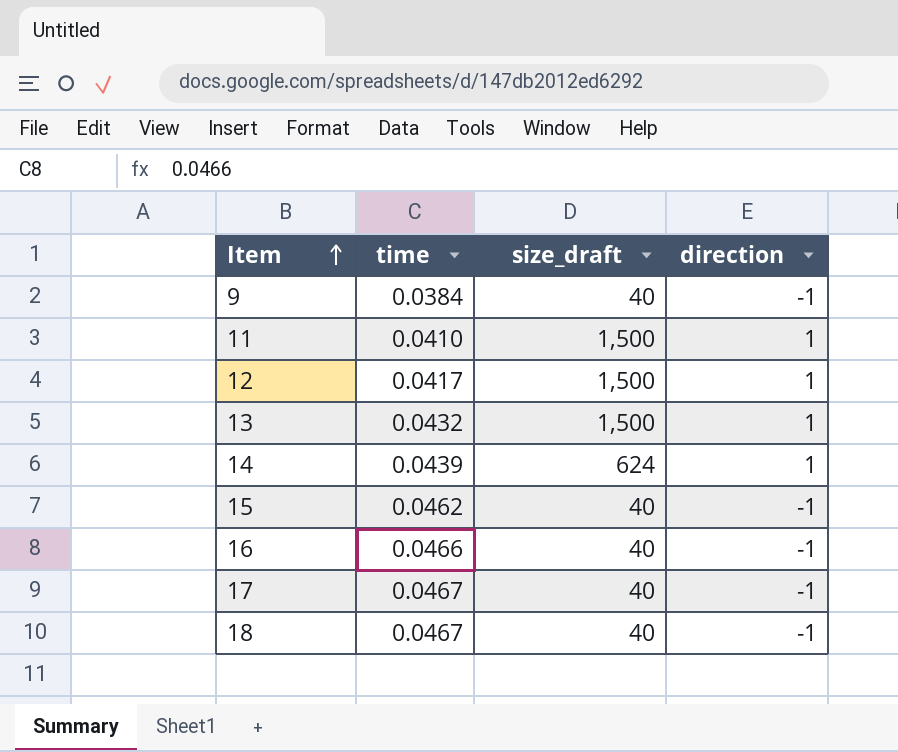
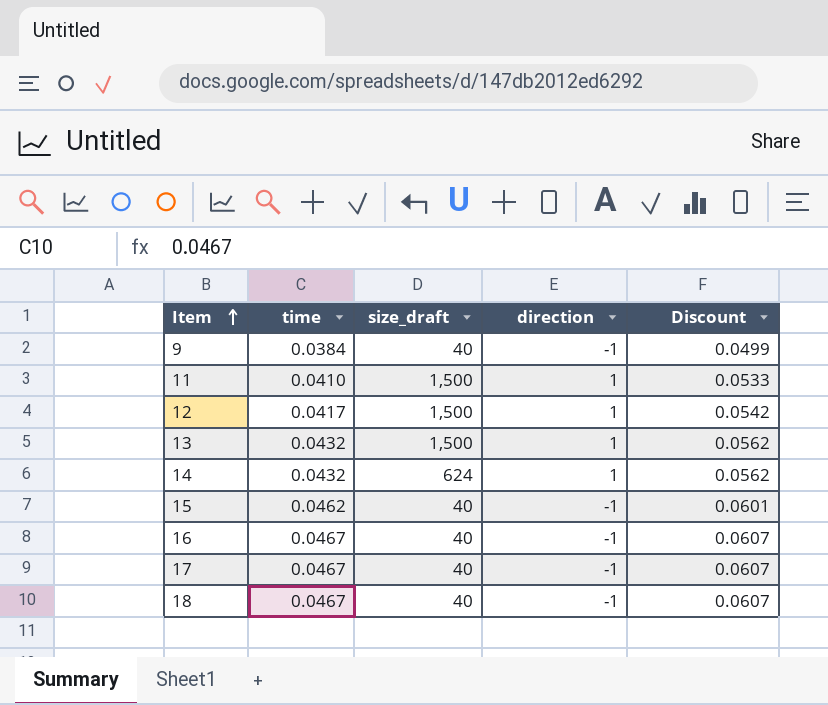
column Discount | formula: none -> [time] * 1.3
14 | time: 0.0439 -> 0.0432
16 | time: 0.0466 -> 0.0467

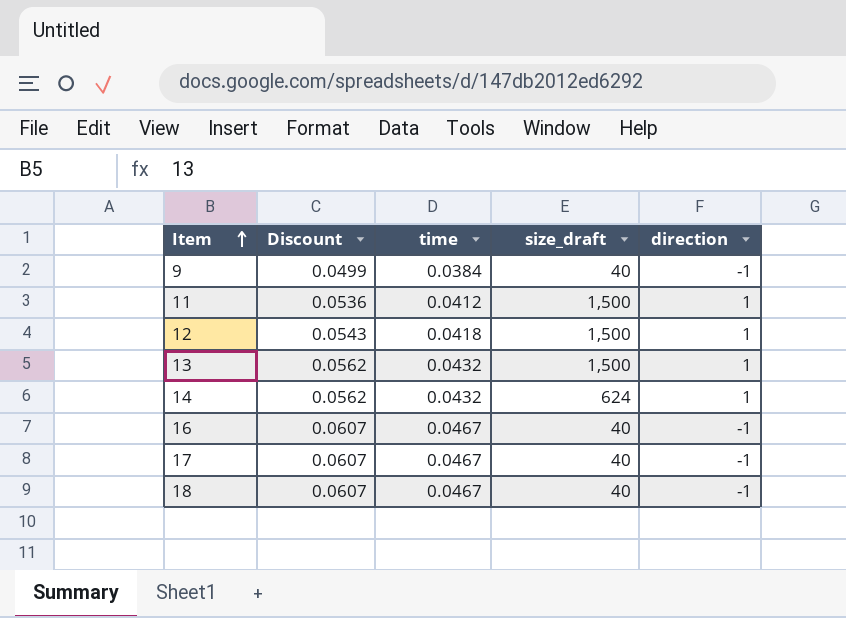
column Discount | position: 5 -> 2
row 15: 0.0462 | 40 | -1 | 0.0601 -> none
11 | Discount: 0.0533 -> 0.0536
11 | time: 0.0410 -> 0.0412
12 | Discount: 0.0542 -> 0.0543
12 | time: 0.0417 -> 0.0418

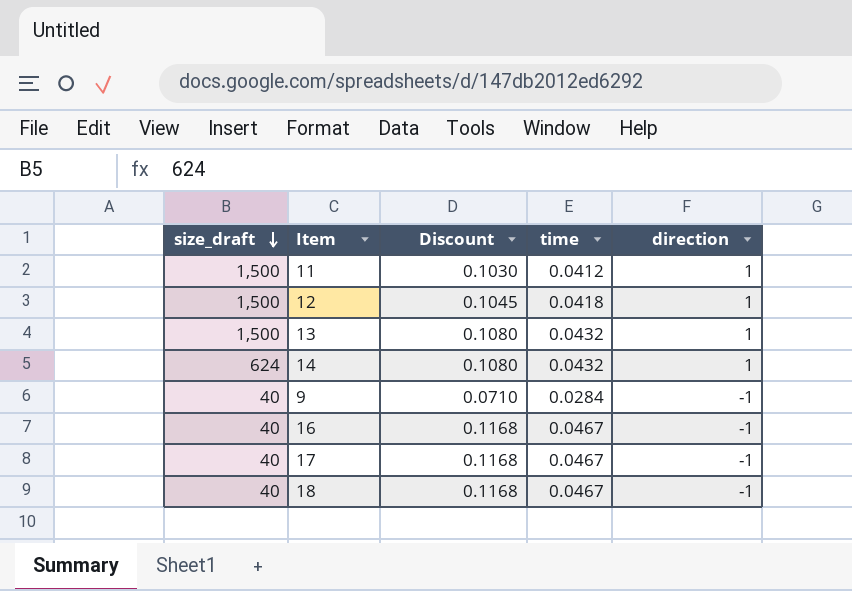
row order: Item ascending -> size_draft descending
column size_draft | position: 4 -> 1
column Discount | formula: [time] * 1.3 -> [time] * 2.5
9 | time: 0.0384 -> 0.0284

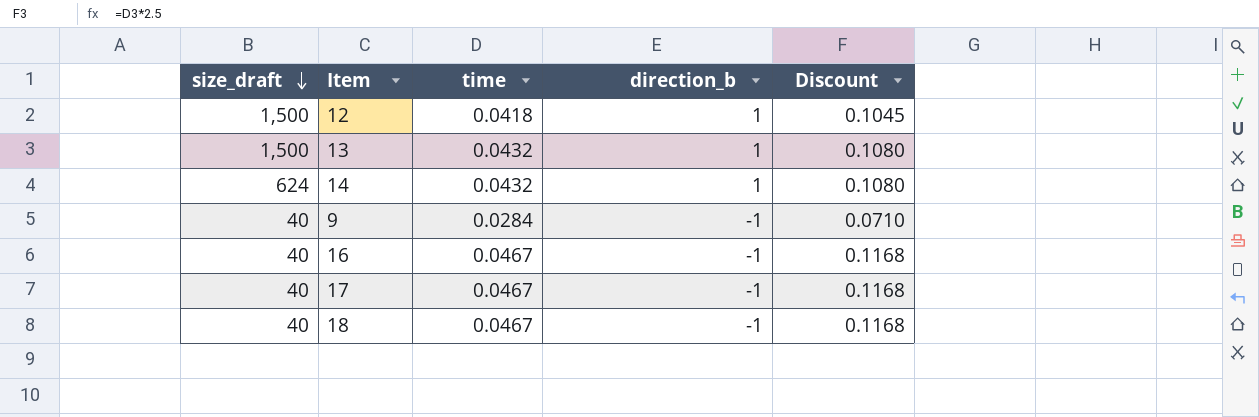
column name: direction -> direction_b
column Discount | position: 3 -> 5
row 11: 1,500 | 0.1030 | 0.0412 | 1 -> none

